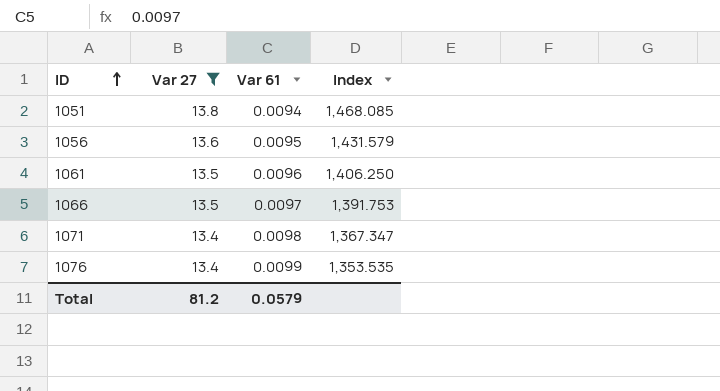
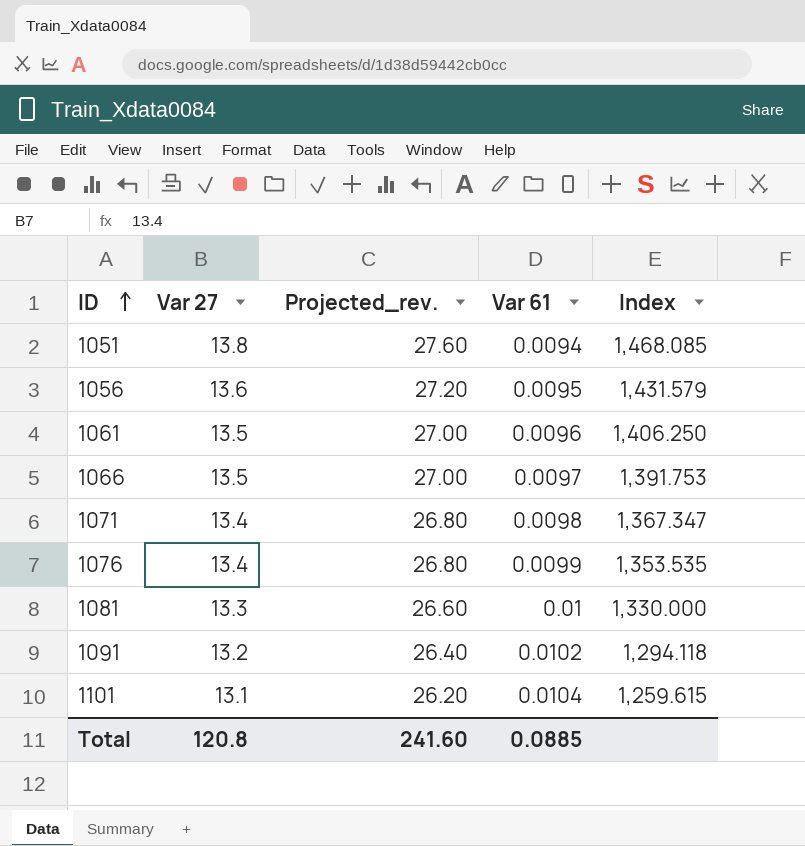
filter: Var 27 >= 13.4 -> none
column Projected_rev. | formula: none -> [Var 27] * 2
Total | Var 27: 81.2 -> 120.8
Total | Var 61: 0.0579 -> 0.0885

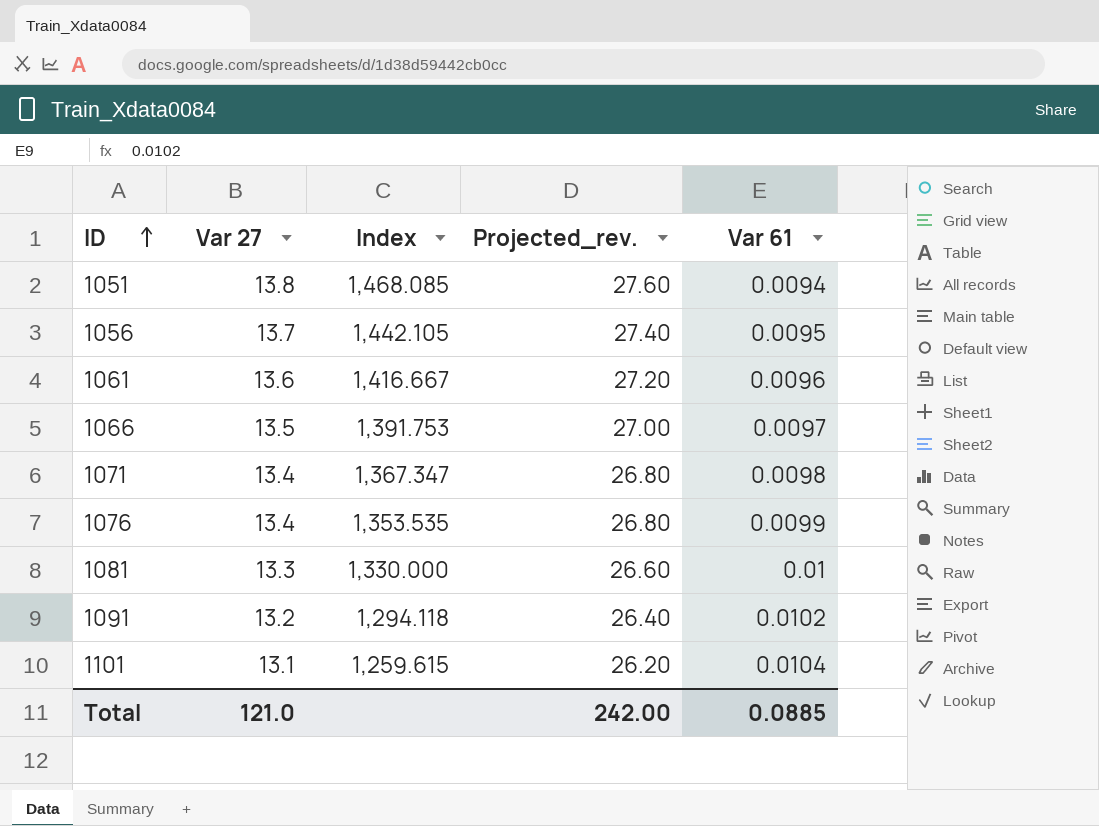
column Index | position: 5 -> 3
1056 | Var 27: 13.6 -> 13.7
1056 | Index: 1,431.579 -> 1,442.105
1056 | Projected_rev.: 27.20 -> 27.40
1061 | Var 27: 13.5 -> 13.6
1061 | Index: 1,406.250 -> 1,416.667
1061 | Projected_rev.: 27.00 -> 27.20
Total | Var 27: 120.8 -> 121.0
Total | Projected_rev.: 241.60 -> 242.00

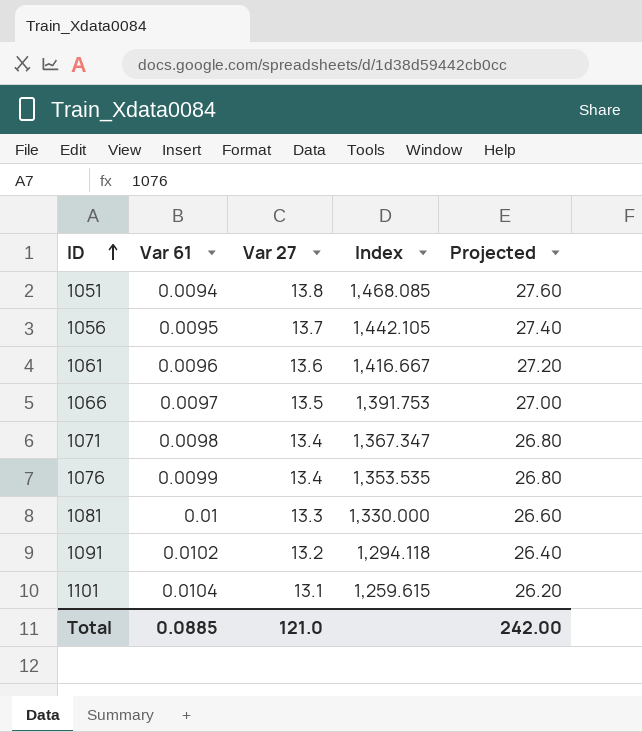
column Var 61 | position: 5 -> 2
column name: Projected_rev. -> Projected

